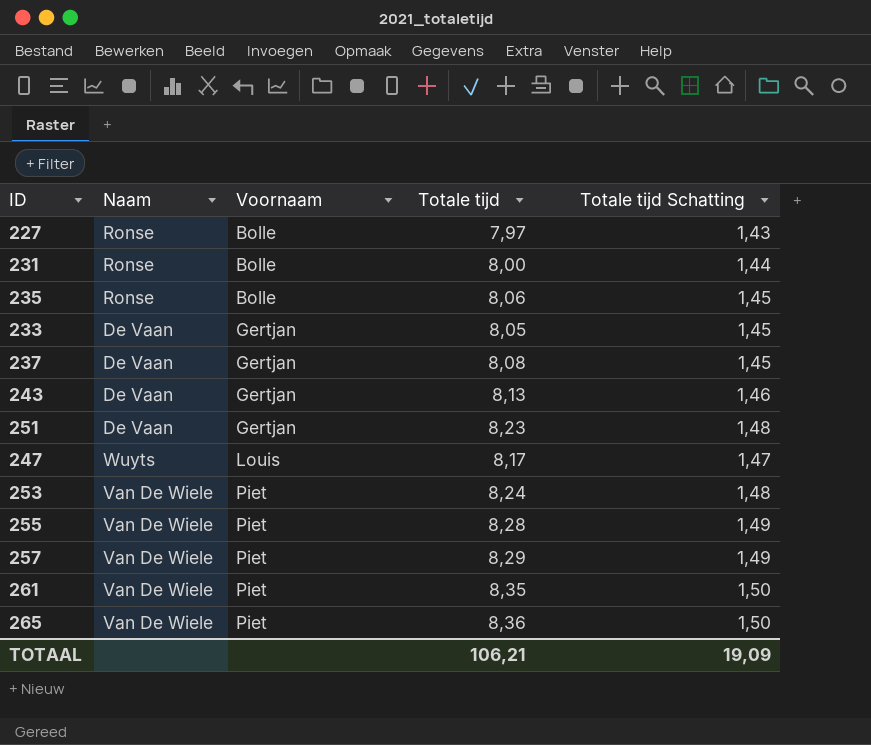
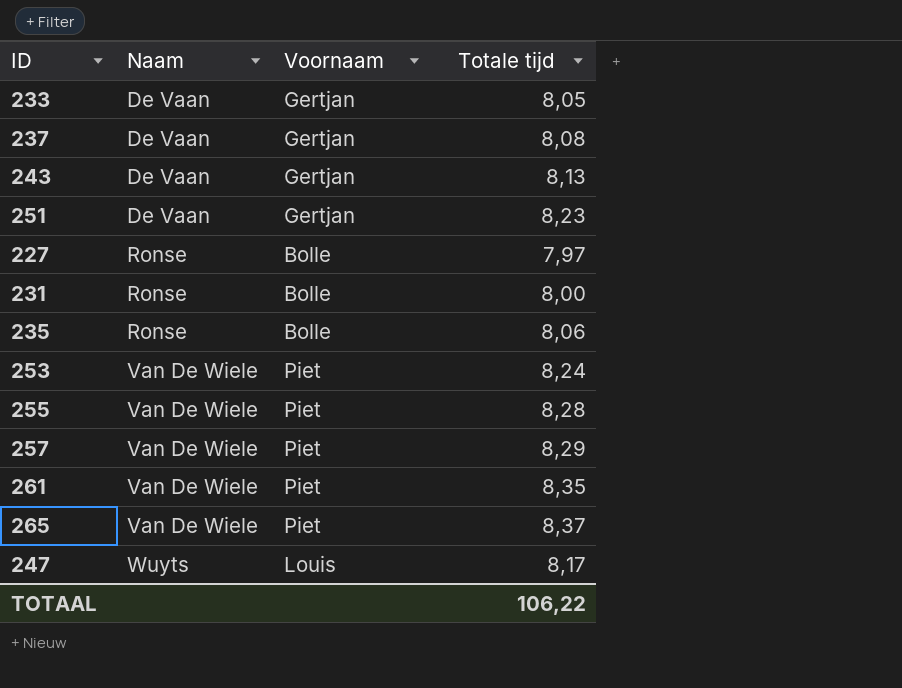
row order: Voornaam ascending -> Naam ascending
column Totale tijd Schatting | formula: [Totale tijd] * 0,18 -> none
265 | Totale tijd: 8,36 -> 8,37
TOTAAL | Totale tijd: 106,21 -> 106,22

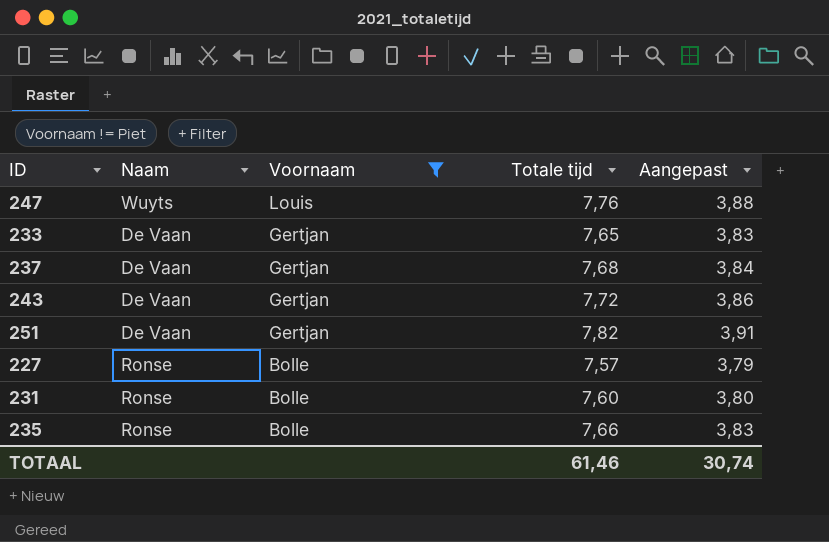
filter: none -> Voornaam != Piet
row order: Naam ascending -> Voornaam descending
column Aangepast | formula: none -> [Totale tijd] * 0,5
247 | Totale tijd: 8,17 -> 7,76
233 | Totale tijd: 8,05 -> 7,65
237 | Totale tijd: 8,08 -> 7,68
243 | Totale tijd: 8,13 -> 7,72
251 | Totale tijd: 8,23 -> 7,82
227 | Totale tijd: 7,97 -> 7,57
231 | Totale tijd: 8,00 -> 7,60
235 | Totale tijd: 8,06 -> 7,66
TOTAAL | Totale tijd: 106,22 -> 61,46

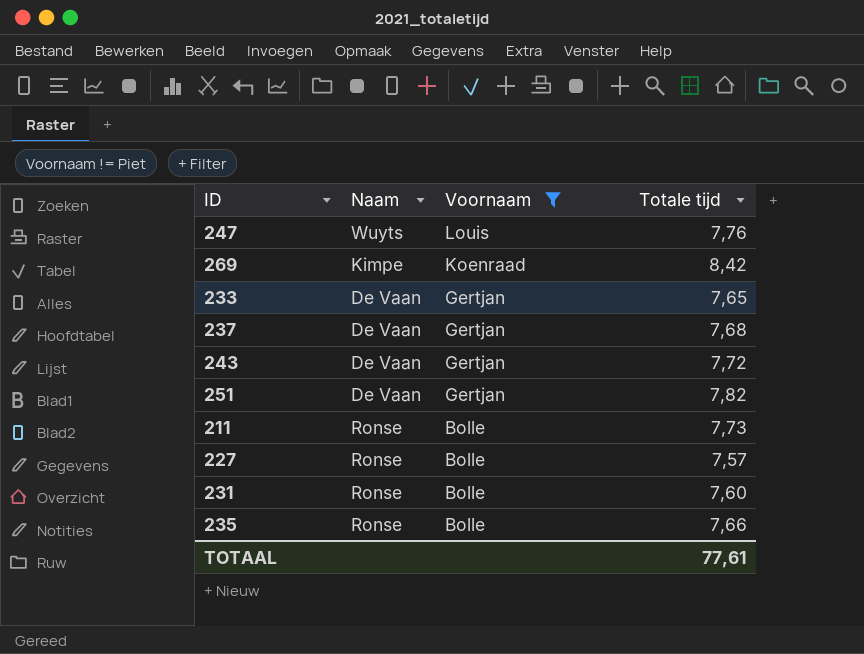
column Aangepast | formula: [Totale tijd] * 0,5 -> none
row 269: none -> Kimpe | Koenraad | 8,42
row 211: none -> Ronse | Bolle | 7,73
TOTAAL | Totale tijd: 61,46 -> 77,61

